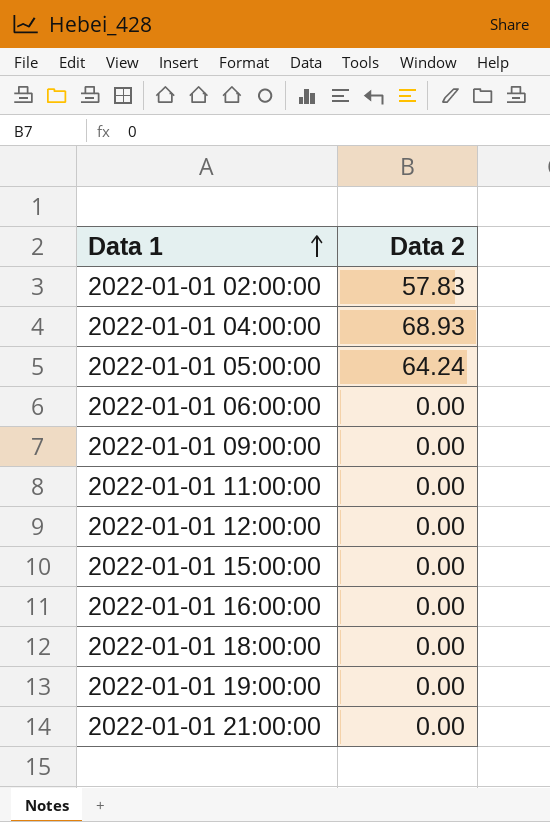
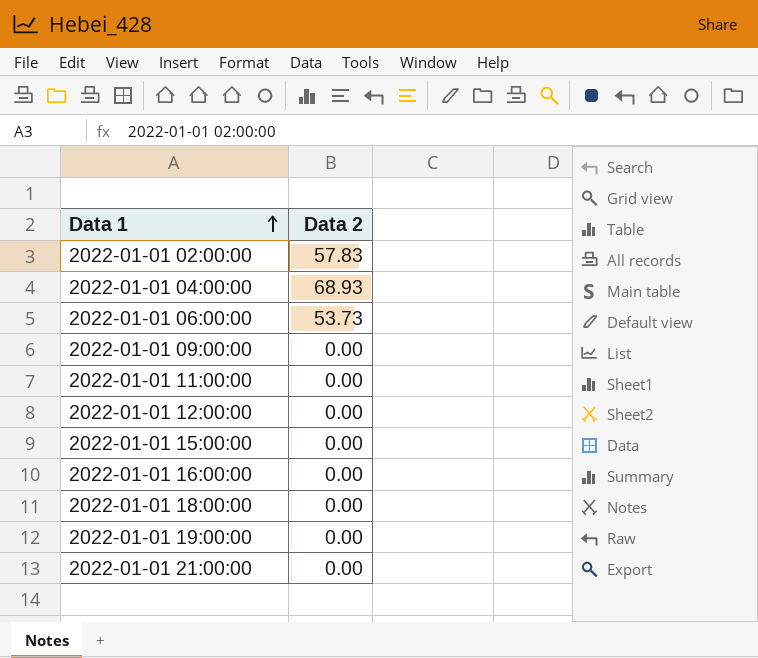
row 2022-01-01 05:00:00: 64.24 -> none
2022-01-01 06:00:00 | Data 2: 0.00 -> 53.73

